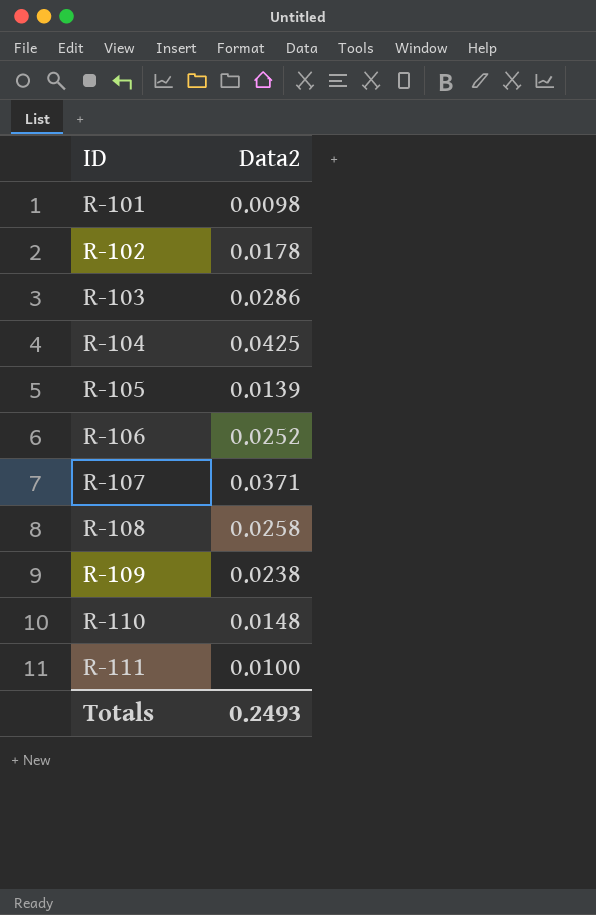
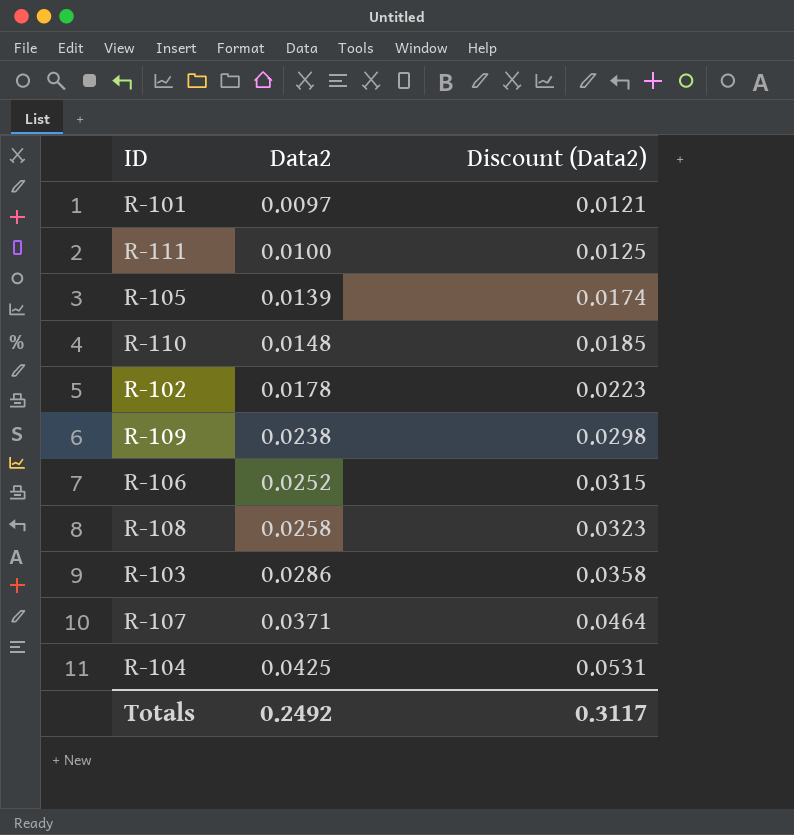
row order: ID ascending -> Data2 ascending
column Discount (Data2) | formula: none -> [Data2] * 1.25
R-101 | Data2: 0.0098 -> 0.0097
Totals | Data2: 0.2493 -> 0.2492

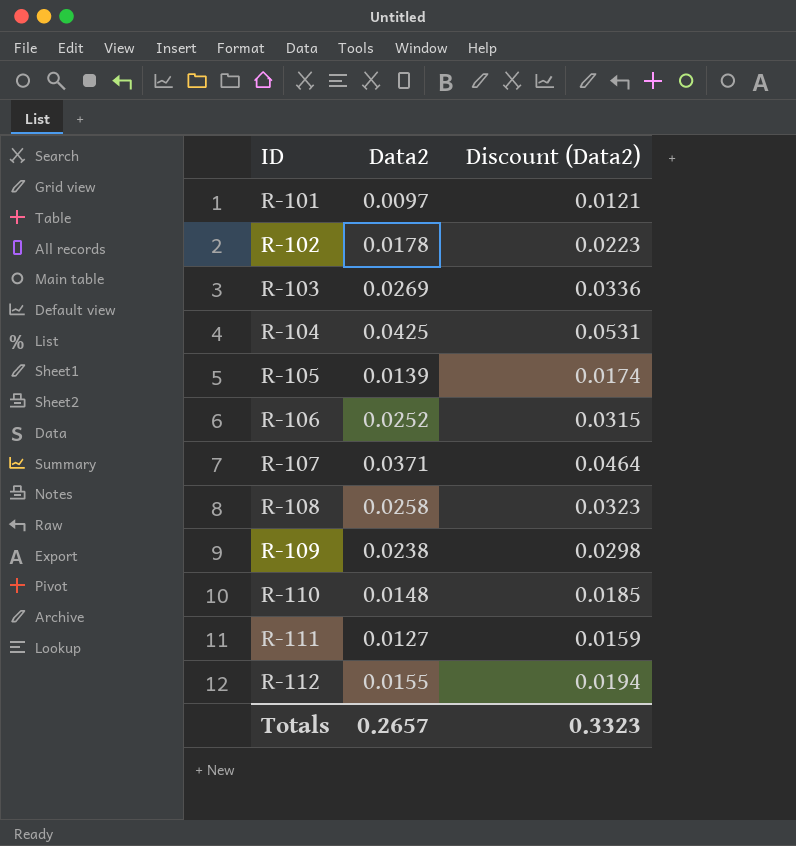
row order: Data2 ascending -> ID ascending
R-103 | Data2: 0.0286 -> 0.0269
R-103 | Discount (Data2): 0.0358 -> 0.0336
R-111 | Data2: 0.0100 -> 0.0127
R-111 | Discount (Data2): 0.0125 -> 0.0159
row R-112: none -> 0.0155 | 0.0194
Totals | Data2: 0.2492 -> 0.2657
Totals | Discount (Data2): 0.3117 -> 0.3323

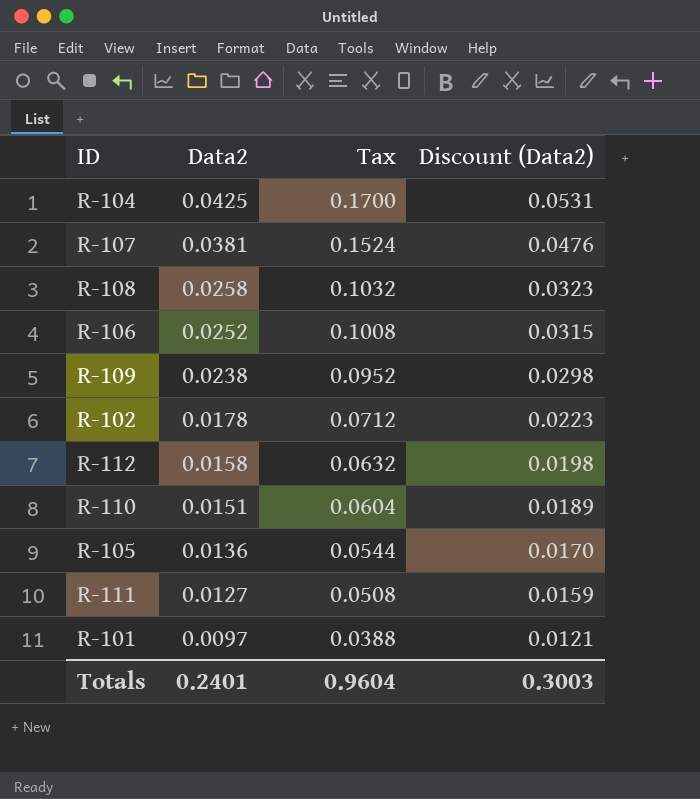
row order: ID ascending -> Data2 descending
column Tax | formula: none -> [Data2] * 4
row R-103: 0.0269 | 0.0336 -> none
R-107 | Data2: 0.0371 -> 0.0381
R-107 | Discount (Data2): 0.0464 -> 0.0476
R-112 | Data2: 0.0155 -> 0.0158
R-112 | Discount (Data2): 0.0194 -> 0.0198
R-110 | Data2: 0.0148 -> 0.0151
R-110 | Discount (Data2): 0.0185 -> 0.0189
R-105 | Data2: 0.0139 -> 0.0136
R-105 | Discount (Data2): 0.0174 -> 0.0170
Totals | Data2: 0.2657 -> 0.2401
Totals | Discount (Data2): 0.3323 -> 0.3003

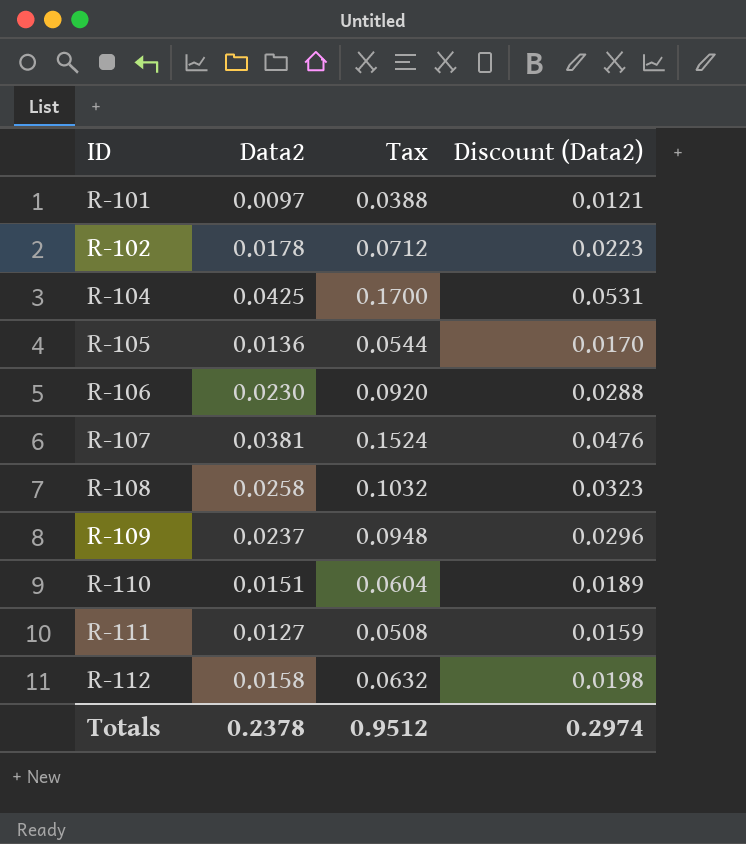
row order: Data2 descending -> ID ascending
R-106 | Data2: 0.0252 -> 0.0230
R-106 | Tax: 0.1008 -> 0.0920
R-106 | Discount (Data2): 0.0315 -> 0.0288
R-109 | Data2: 0.0238 -> 0.0237
R-109 | Tax: 0.0952 -> 0.0948
R-109 | Discount (Data2): 0.0298 -> 0.0296
Totals | Data2: 0.2401 -> 0.2378
Totals | Tax: 0.9604 -> 0.9512
Totals | Discount (Data2): 0.3003 -> 0.2974

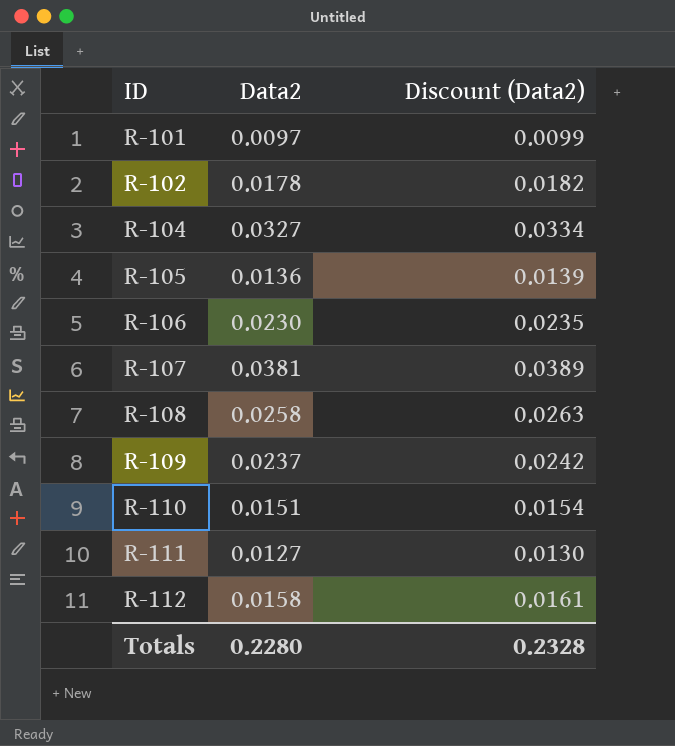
column Tax | formula: [Data2] * 4 -> none
column Discount (Data2) | formula: [Data2] * 1.25 -> [Data2] * 1.02
R-104 | Data2: 0.0425 -> 0.0327
Totals | Data2: 0.2378 -> 0.2280
Totals | Discount (Data2): 0.2974 -> 0.2328

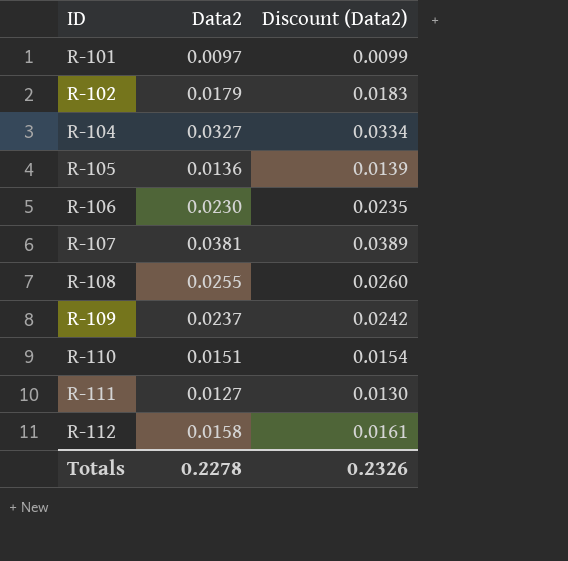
R-102 | Data2: 0.0178 -> 0.0179
R-102 | Discount (Data2): 0.0182 -> 0.0183
R-108 | Data2: 0.0258 -> 0.0255
R-108 | Discount (Data2): 0.0263 -> 0.0260
Totals | Data2: 0.2280 -> 0.2278
Totals | Discount (Data2): 0.2328 -> 0.2326

